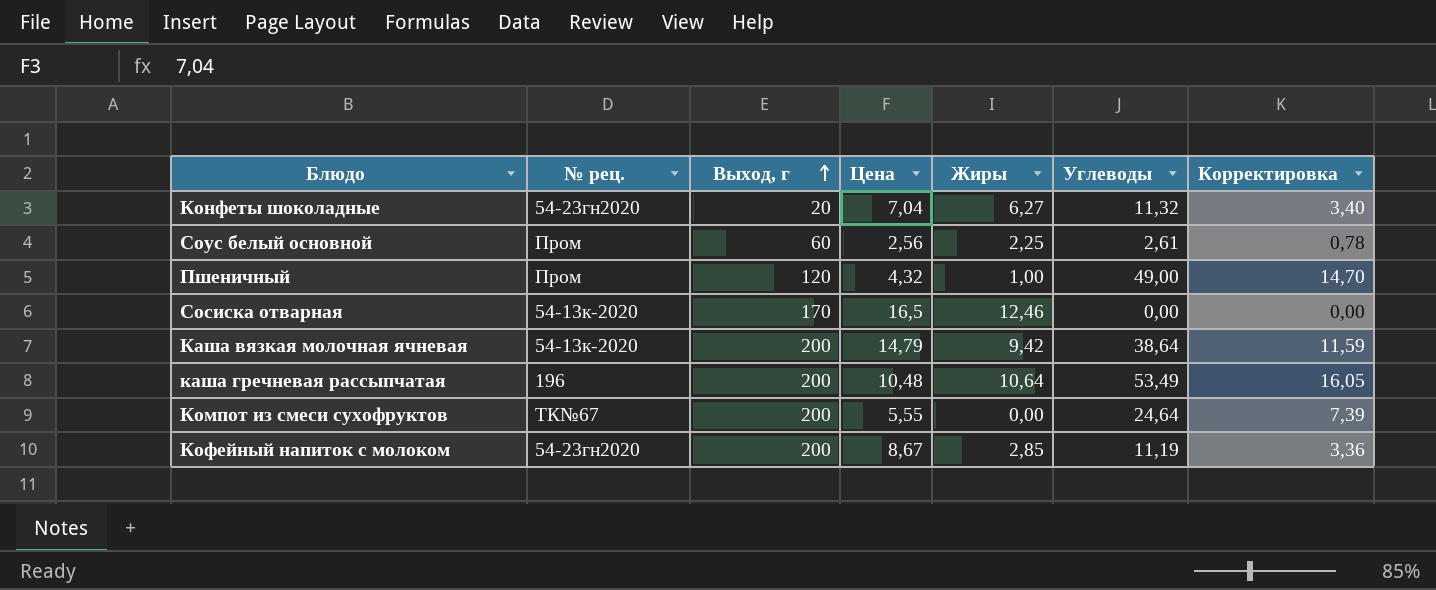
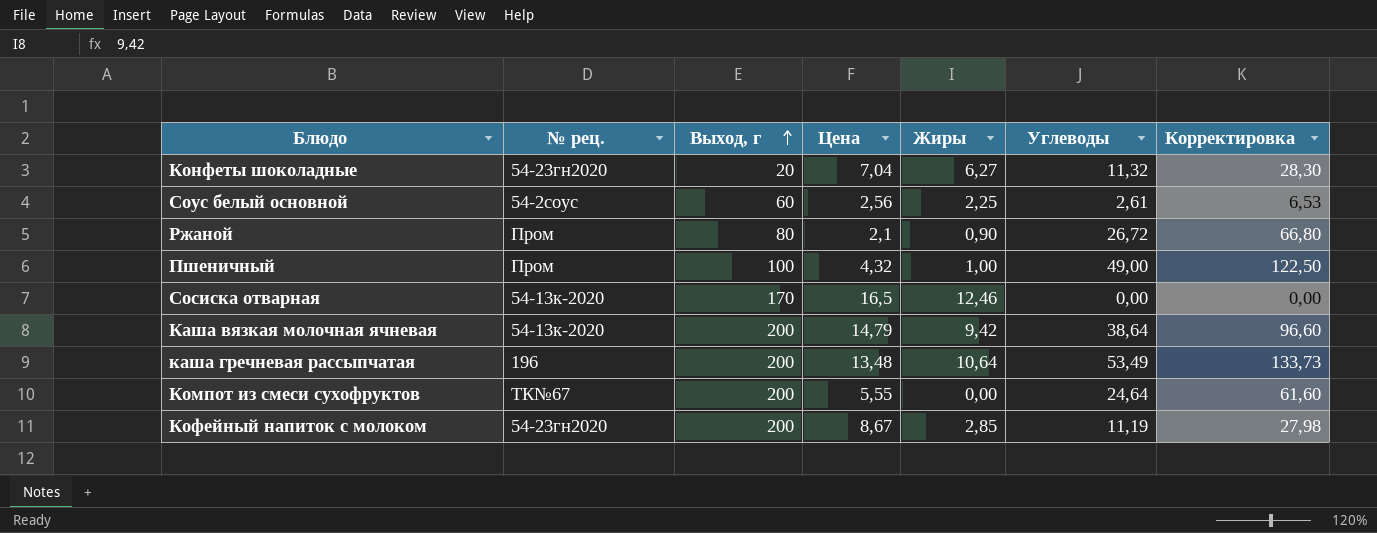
column Корректировка | formula: [Углеводы] * 0,3 -> [Углеводы] * 2,5
Соус белый основной | № рец.: Пром -> 54-2соус
row Ржаной: none -> Пром | 80 | 2,1 | 0,90 | 26,72 | 66,80
Пшеничный | Выход, г: 120 -> 100
каша гречневая рассыпчатая | Цена: 10,48 -> 13,48

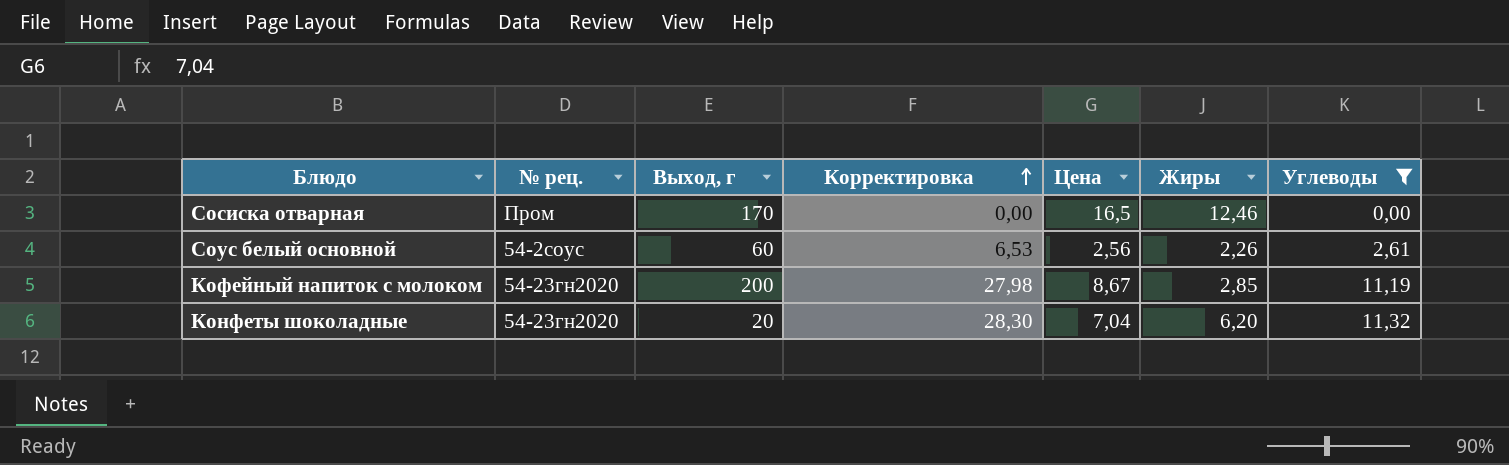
filter: none -> Углеводы <= 11,32
row order: Выход, г ascending -> Корректировка ascending
column Корректировка | position: 7 -> 4
Сосиска отварная | № рец.: 54-13к-2020 -> Пром
Соус белый основной | Жиры: 2,25 -> 2,26
Конфеты шоколадные | Жиры: 6,27 -> 6,20

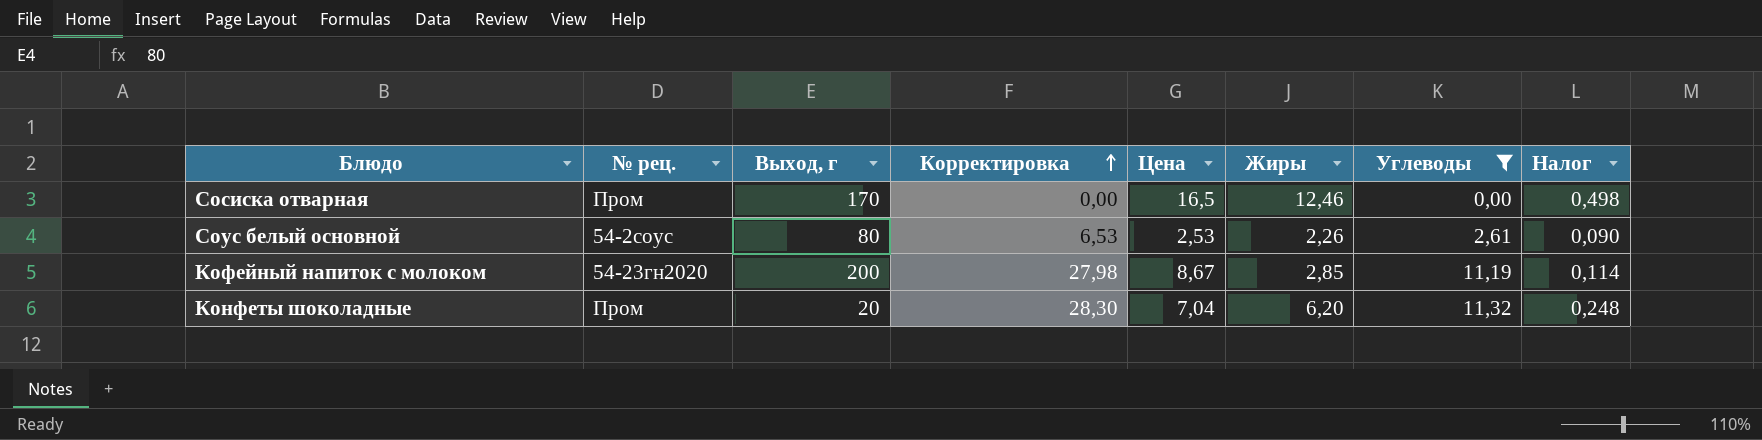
column Налог | formula: none -> [Жиры] * 0,04
Соус белый основной | Выход, г: 60 -> 80
Соус белый основной | Цена: 2,56 -> 2,53
Конфеты шоколадные | № рец.: 54-23гн2020 -> Пром

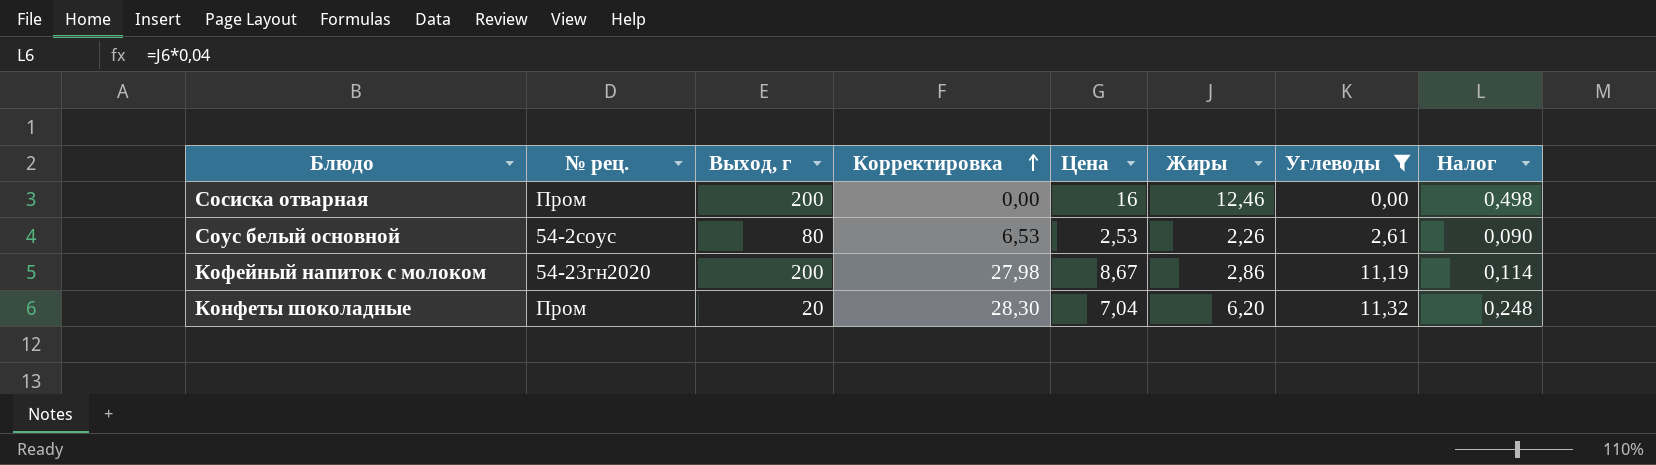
Сосиска отварная | Выход, г: 170 -> 200
Сосиска отварная | Цена: 16,5 -> 16
Кофейный напиток с молоком | Жиры: 2,85 -> 2,86

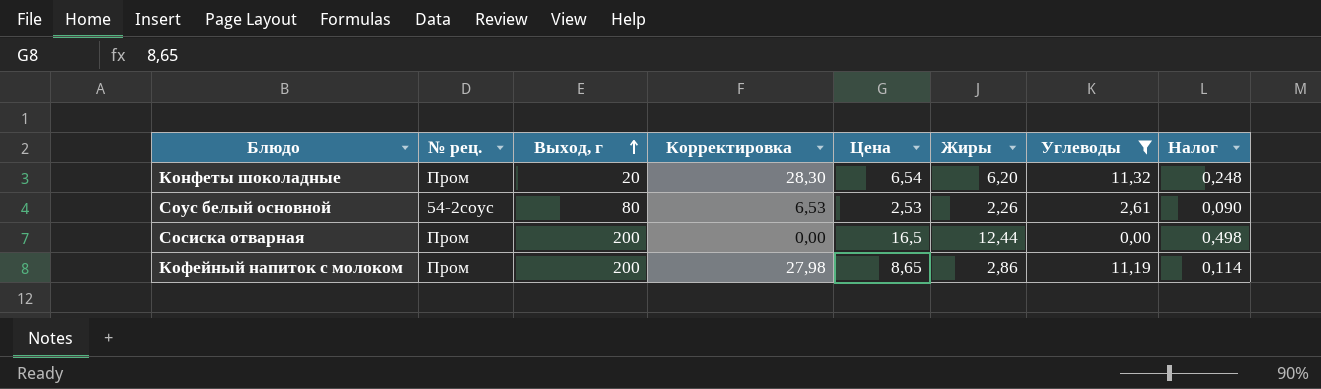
row order: Корректировка ascending -> Выход, г ascending
Конфеты шоколадные | Цена: 7,04 -> 6,54
Сосиска отварная | Цена: 16 -> 16,5
Сосиска отварная | Жиры: 12,46 -> 12,44
Кофейный напиток с молоком | № рец.: 54-23гн2020 -> Пром
Кофейный напиток с молоком | Цена: 8,67 -> 8,65

